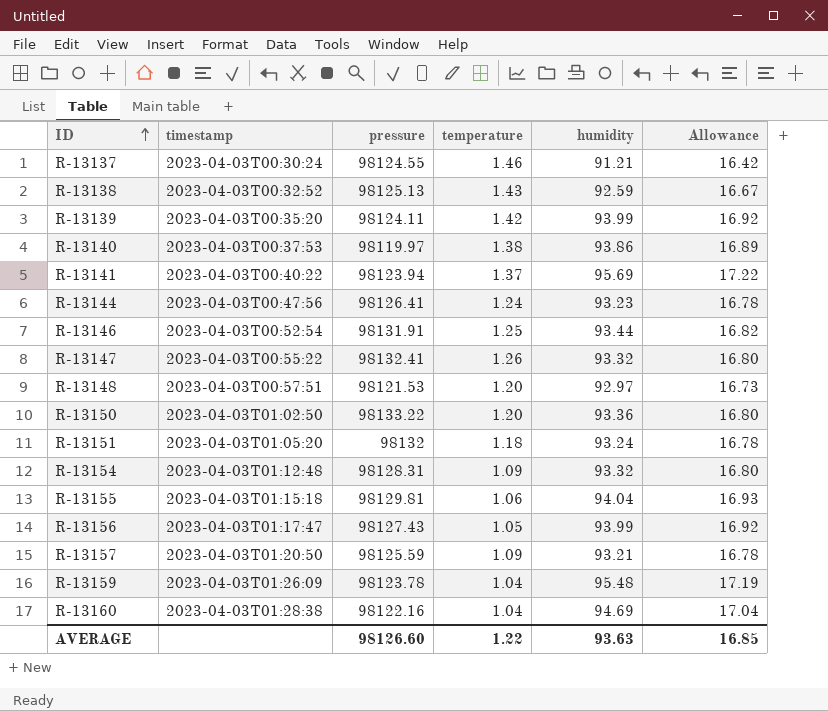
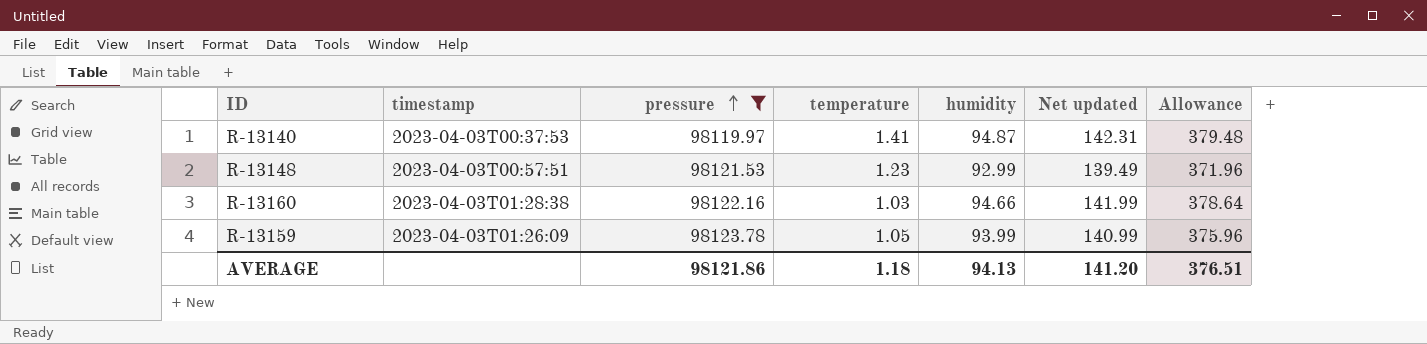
filter: none -> pressure <= 98123.78
row order: ID ascending -> pressure ascending
column Net updated | formula: none -> [humidity] * 1.5
column Allowance | formula: [humidity] * 0.18 -> [humidity] * 4
R-13140 | temperature: 1.38 -> 1.41
R-13140 | humidity: 93.86 -> 94.87
R-13148 | temperature: 1.20 -> 1.23
R-13148 | humidity: 92.97 -> 92.99
R-13160 | temperature: 1.04 -> 1.03
R-13160 | humidity: 94.69 -> 94.66
R-13159 | temperature: 1.04 -> 1.05
R-13159 | humidity: 95.48 -> 93.99
AVERAGE | pressure: 98126.60 -> 98121.86
AVERAGE | temperature: 1.22 -> 1.18
AVERAGE | humidity: 93.63 -> 94.13
AVERAGE | Allowance: 16.85 -> 376.51

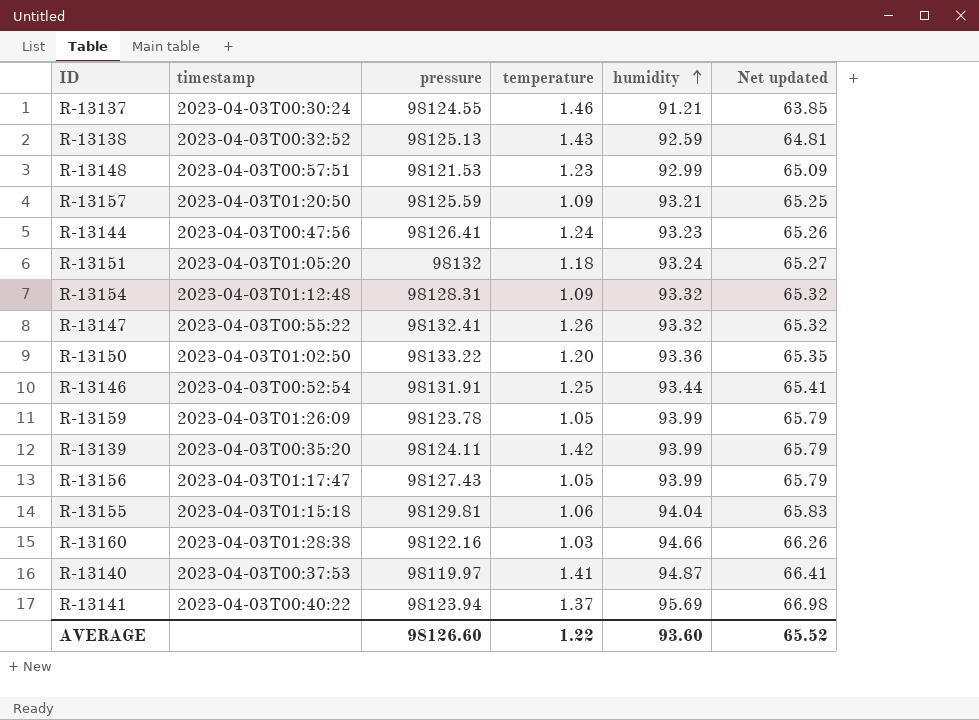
filter: pressure <= 98123.78 -> none
row order: pressure ascending -> humidity ascending
column Allowance | formula: [humidity] * 4 -> none
column Net updated | formula: [humidity] * 1.5 -> [humidity] * 0.7
AVERAGE | pressure: 98121.86 -> 98126.60
AVERAGE | temperature: 1.18 -> 1.22
AVERAGE | humidity: 94.13 -> 93.60
AVERAGE | Net updated: 141.20 -> 65.52

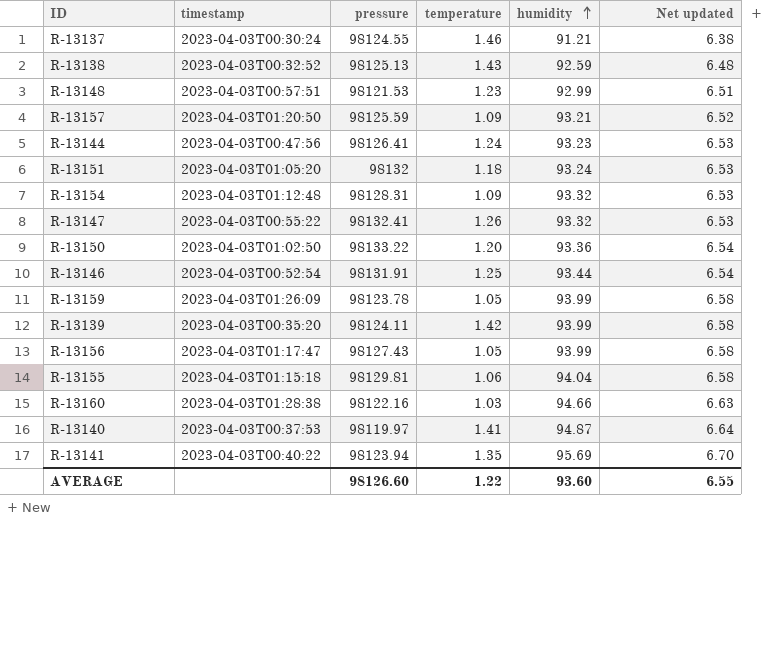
column Net updated | formula: [humidity] * 0.7 -> [humidity] * 0.07
R-13141 | temperature: 1.37 -> 1.35
AVERAGE | Net updated: 65.52 -> 6.55

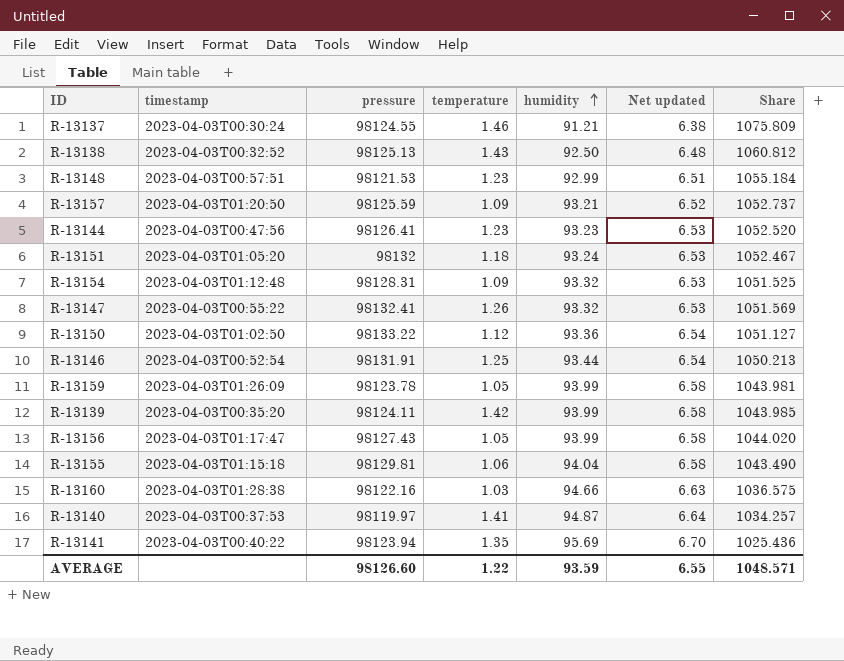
column Share | formula: none -> [pressure] / [humidity]
R-13138 | humidity: 92.59 -> 92.50
R-13144 | temperature: 1.24 -> 1.23
R-13150 | temperature: 1.20 -> 1.12
AVERAGE | humidity: 93.60 -> 93.59

